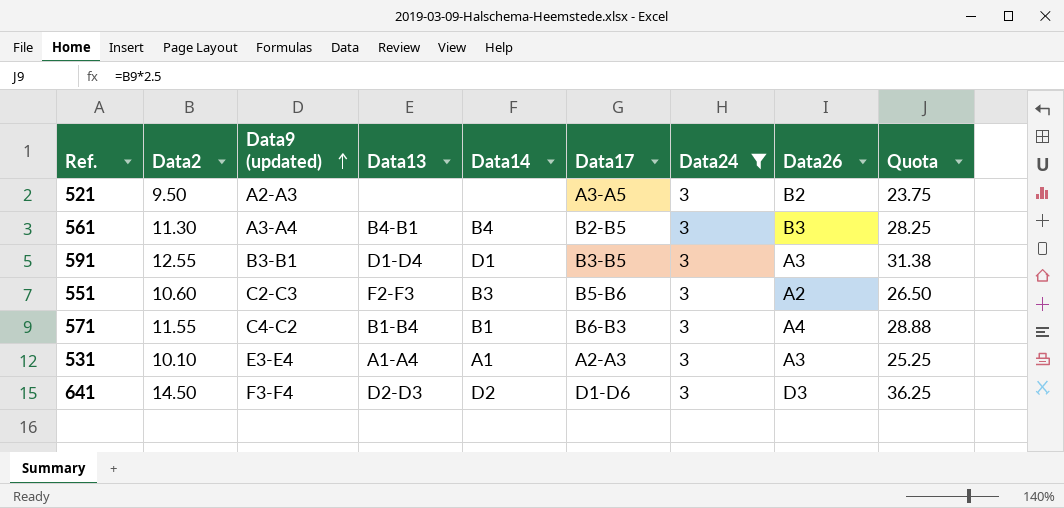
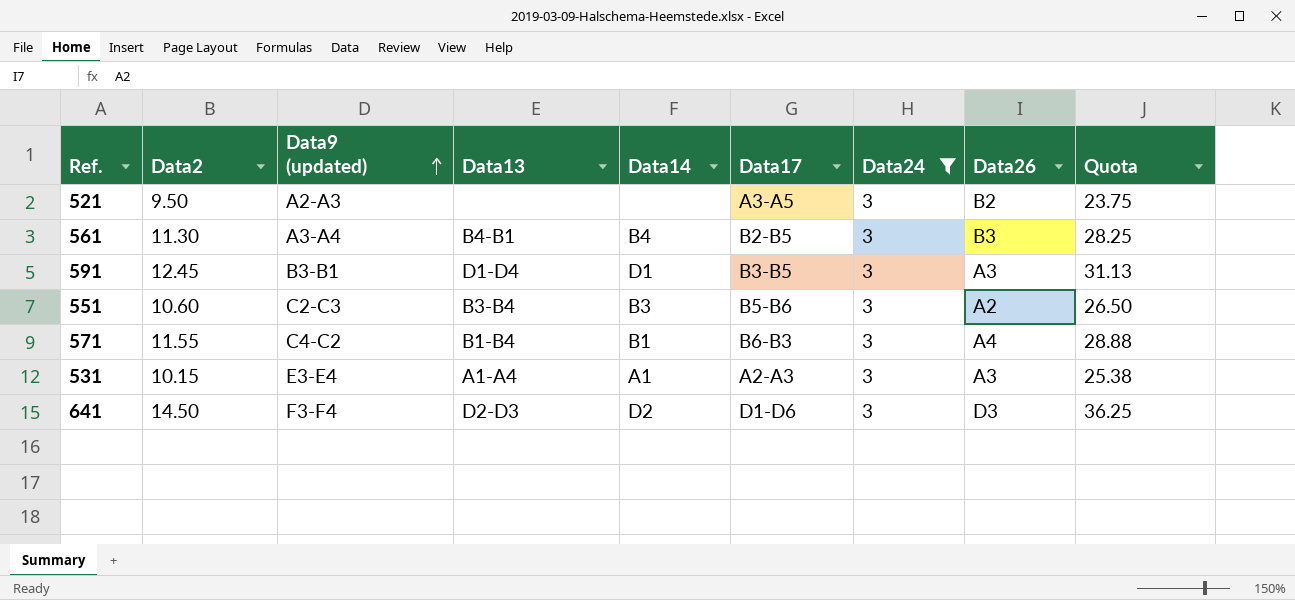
591 | Data2: 12.55 -> 12.45
591 | Quota: 31.38 -> 31.13
551 | Data13: F2-F3 -> B3-B4
531 | Data2: 10.10 -> 10.15
531 | Quota: 25.25 -> 25.38

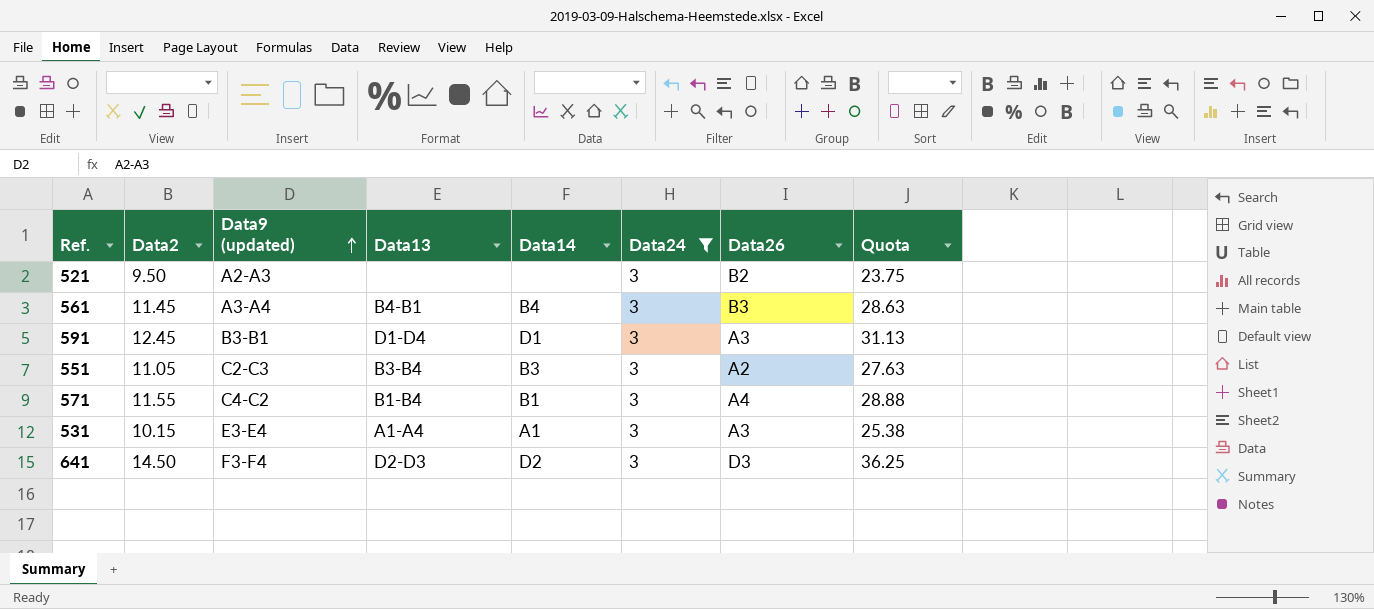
column Data17 | position: 6 -> none
561 | Data2: 11.30 -> 11.45
561 | Quota: 28.25 -> 28.63
551 | Data2: 10.60 -> 11.05
551 | Quota: 26.50 -> 27.63

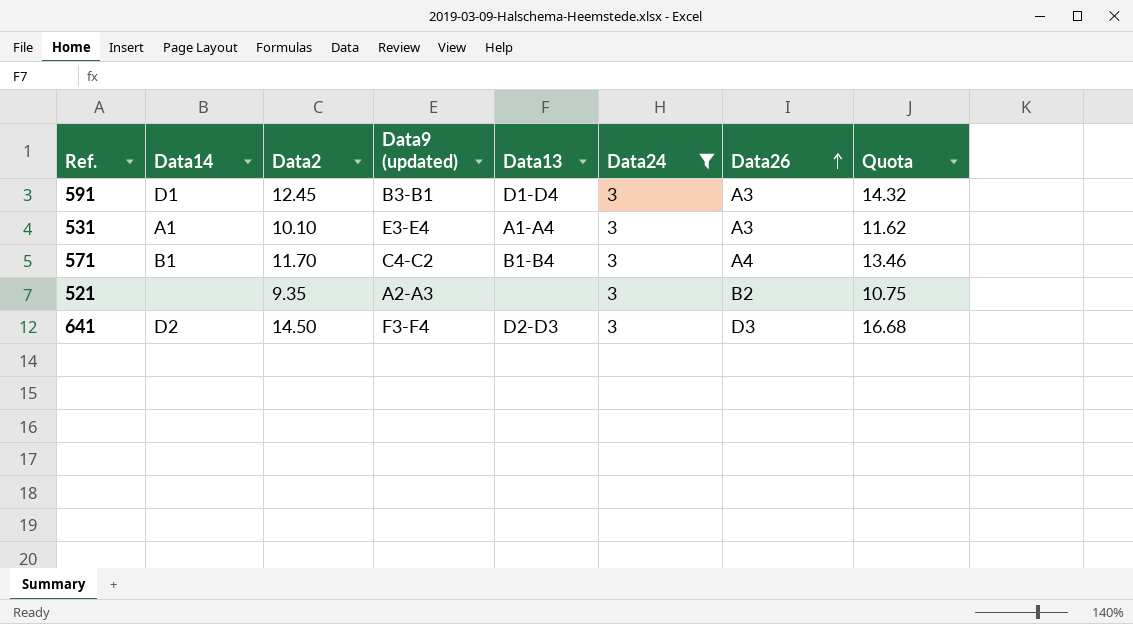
row order: Data9 (updated) ascending -> Data26 ascending
column Data14 | position: 5 -> 2
column Quota | formula: [Data2] * 2.5 -> [Data2] * 1.15
row 561: 11.45 | A3-A4 | B4-B1 | B4 | 3 | B3 | 28.63 -> none
row 551: 11.05 | C2-C3 | B3-B4 | B3 | 3 | A2 | 27.63 -> none
531 | Data2: 10.15 -> 10.10
571 | Data2: 11.55 -> 11.70
521 | Data2: 9.50 -> 9.35

